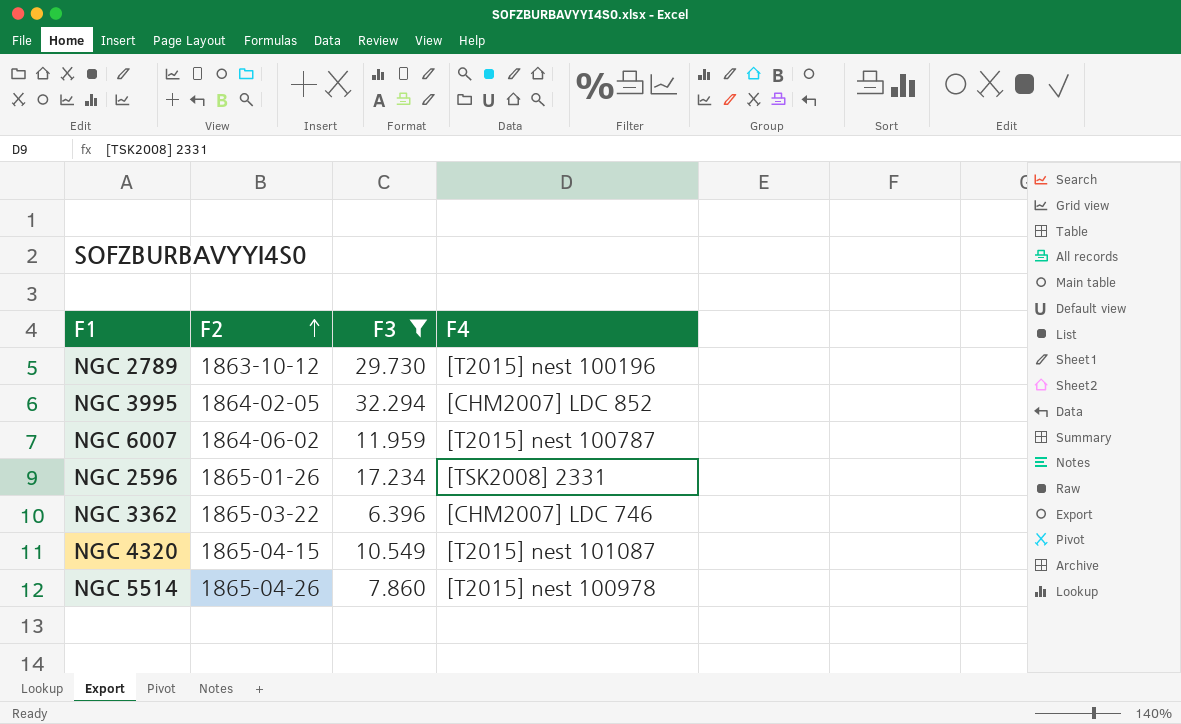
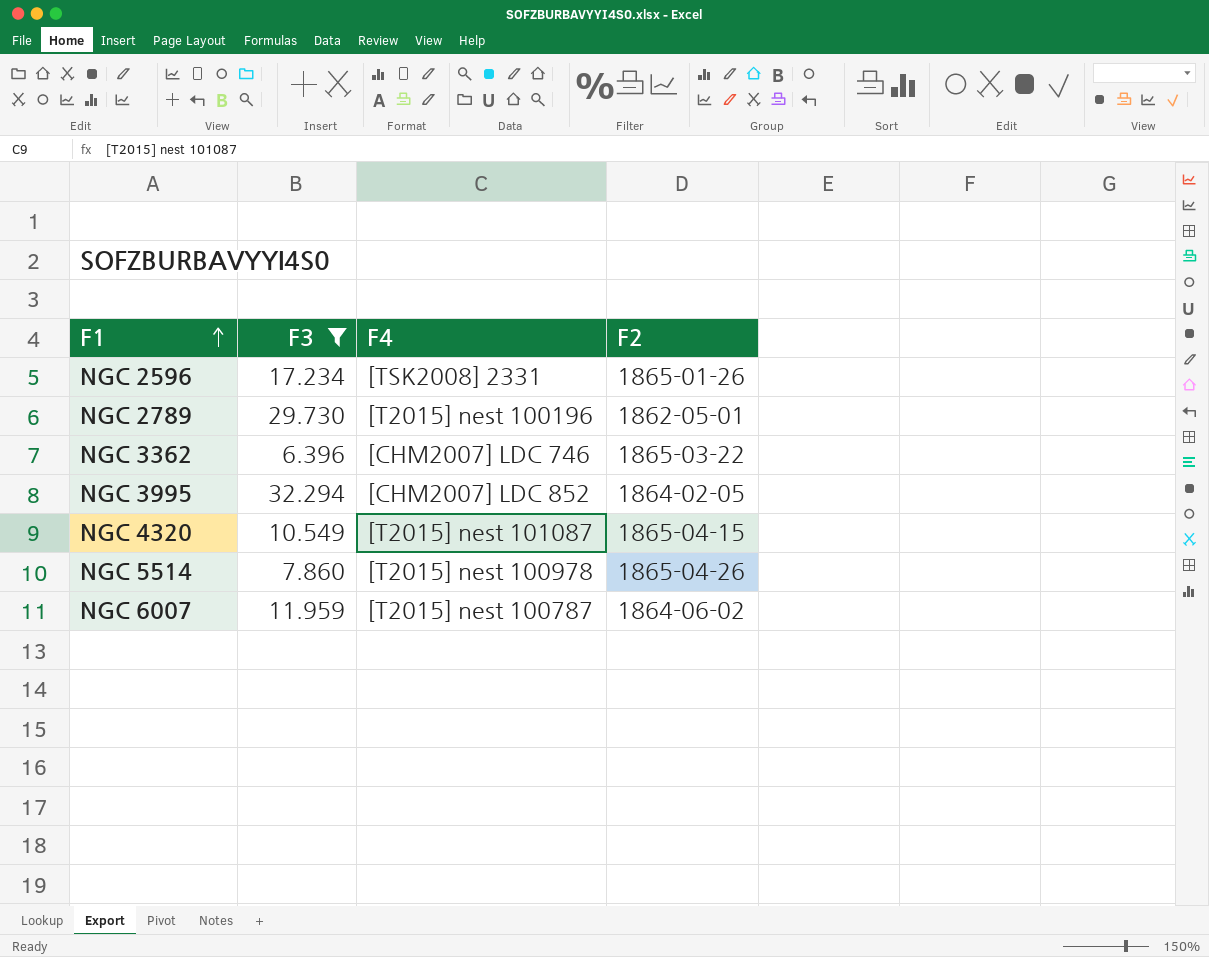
row order: F2 ascending -> F1 ascending
column F2 | position: 2 -> 4
NGC 2789 | F2: 1863-10-12 -> 1862-05-01

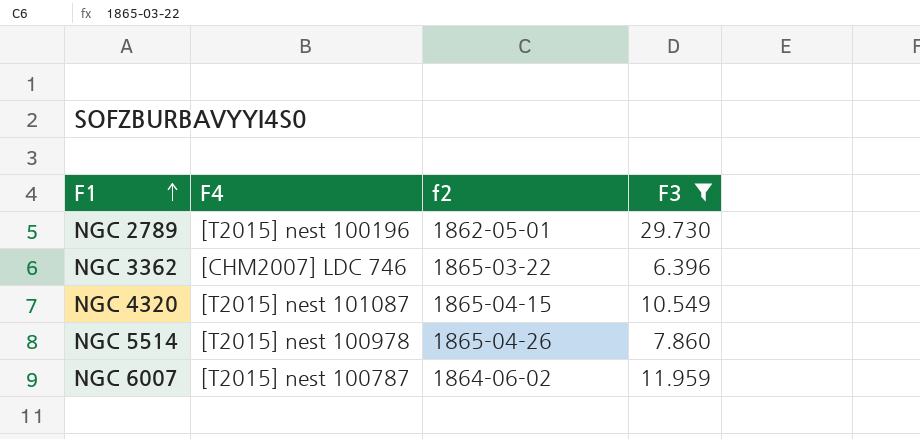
column name: F2 -> f2
column F3 | position: 2 -> 4
row NGC 2596: 17.234 | [TSK2008] 2331 | 1865-01-26 -> none
row NGC 3995: 32.294 | [CHM2007] LDC 852 | 1864-02-05 -> none

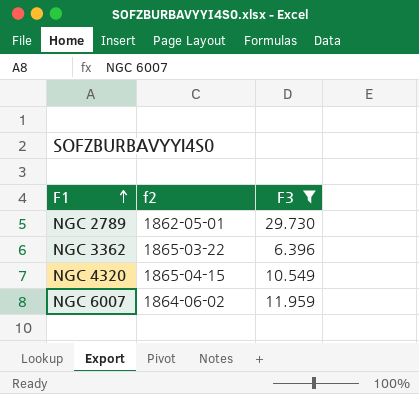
column F4 | position: 2 -> none
row NGC 5514: [T2015] nest 100978 | 1865-04-26 | 7.860 -> none

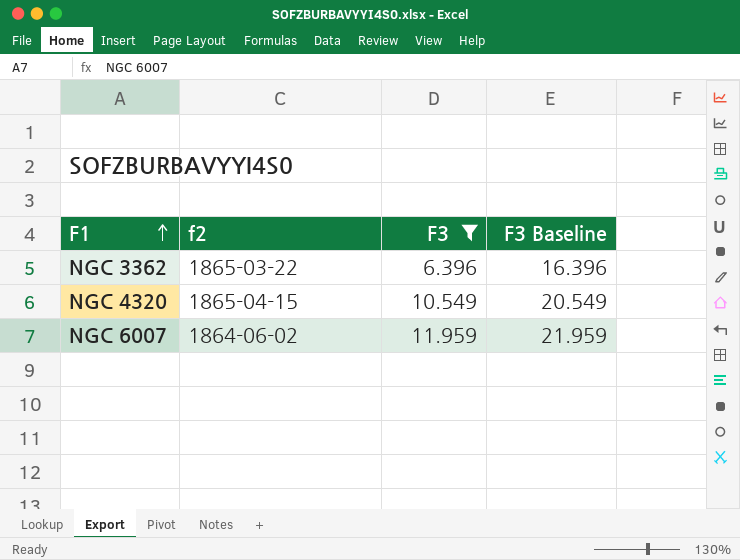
column F3 Baseline | formula: none -> [F3] + 10
row NGC 2789: 1862-05-01 | 29.730 -> none

